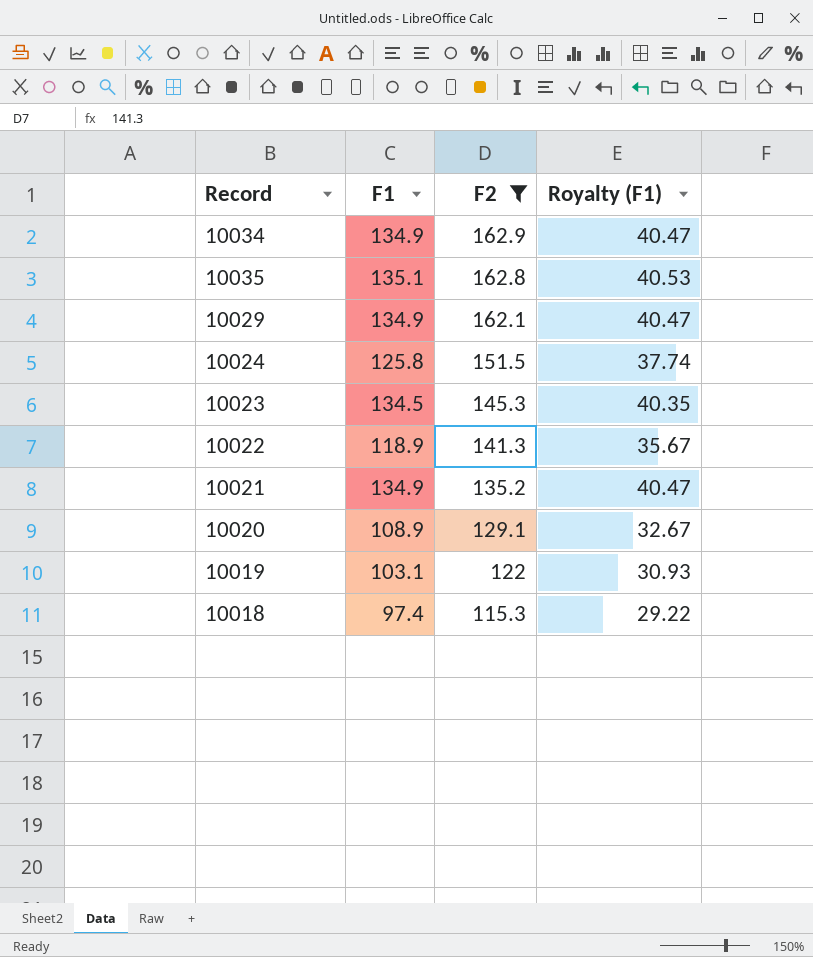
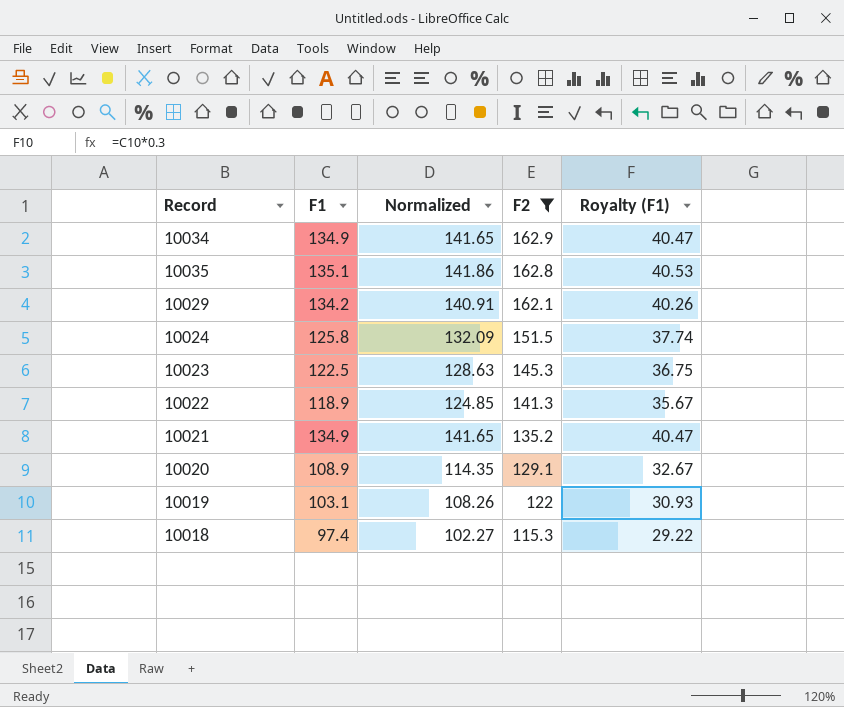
column Normalized | formula: none -> [F1] * 1.05
10029 | F1: 134.9 -> 134.2
10029 | Royalty (F1): 40.47 -> 40.26
10023 | F1: 134.5 -> 122.5
10023 | Royalty (F1): 40.35 -> 36.75

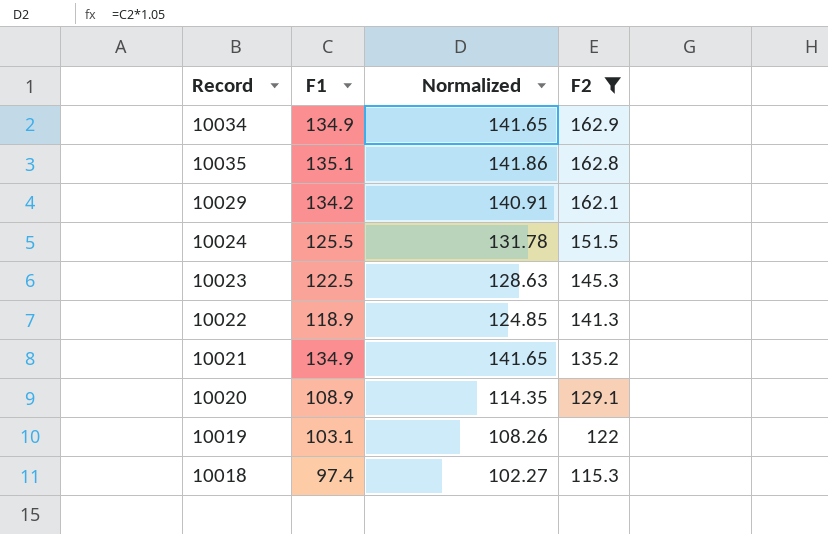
column Royalty (F1) | formula: [F1] * 0.3 -> none
10024 | F1: 125.8 -> 125.5
10024 | Normalized: 132.09 -> 131.78

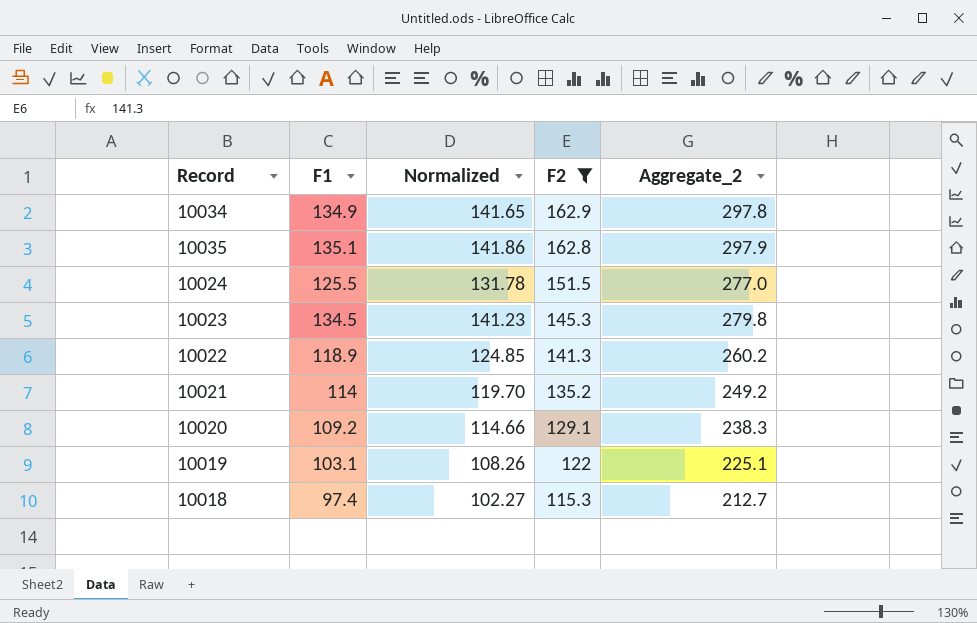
column Aggregate_2 | formula: none -> [F1] + [F2]
row 10029: 134.2 | 140.91 | 162.1 -> none
10023 | F1: 122.5 -> 134.5
10023 | Normalized: 128.63 -> 141.23
10021 | F1: 134.9 -> 114
10021 | Normalized: 141.65 -> 119.70
10020 | F1: 108.9 -> 109.2
10020 | Normalized: 114.35 -> 114.66

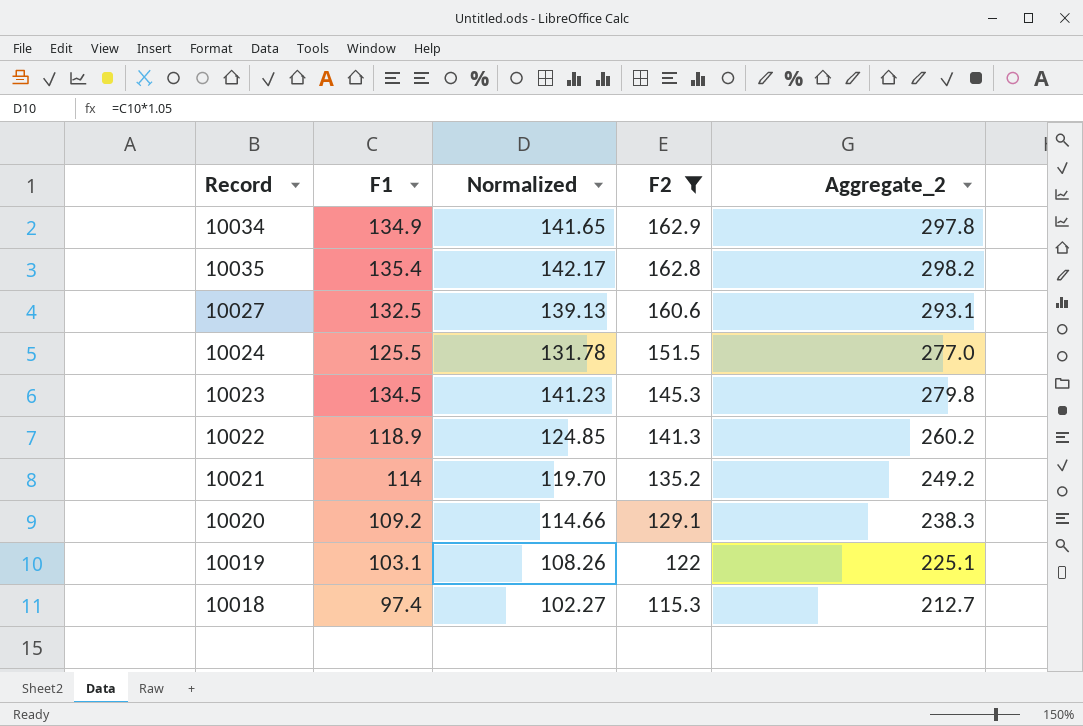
10035 | F1: 135.1 -> 135.4
10035 | Normalized: 141.86 -> 142.17
10035 | Aggregate_2: 297.9 -> 298.2
row 10027: none -> 132.5 | 139.13 | 160.6 | 293.1

